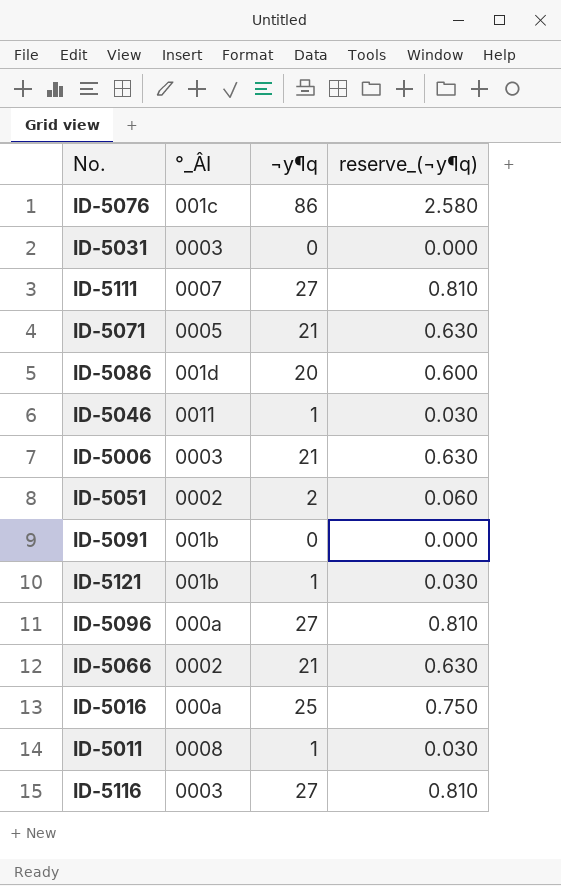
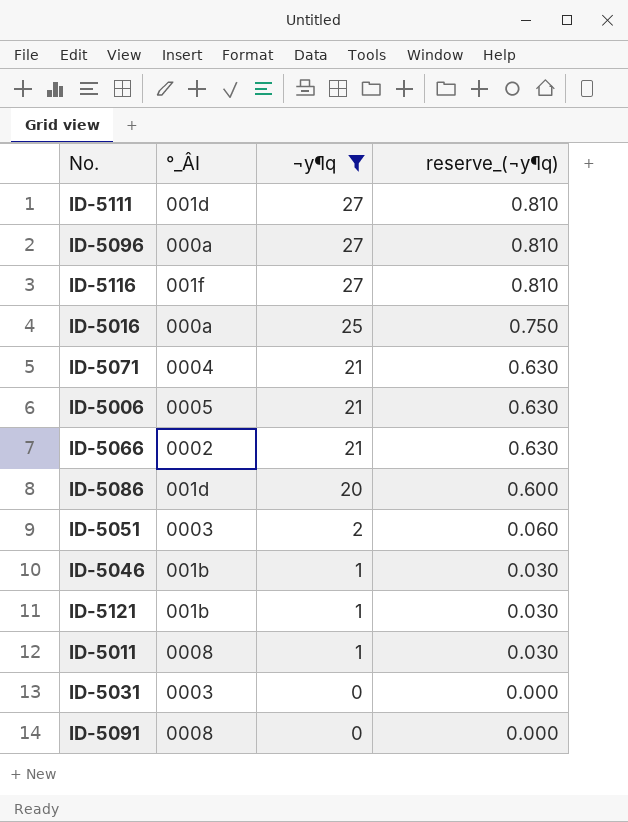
filter: none -> ¬y¶q != 86
row order: none -> ¬y¶q descending
ID-5111 | °_ÂI: 0007 -> 001d
ID-5116 | °_ÂI: 0003 -> 001f
ID-5071 | °_ÂI: 0005 -> 0004
ID-5006 | °_ÂI: 0003 -> 0005
ID-5051 | °_ÂI: 0002 -> 0003
ID-5046 | °_ÂI: 0011 -> 001b
ID-5091 | °_ÂI: 001b -> 0008

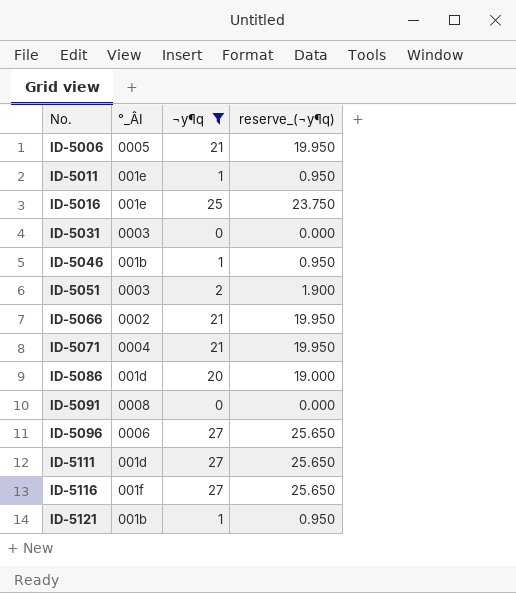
row order: ¬y¶q descending -> No. ascending
column reserve_(¬y¶q) | formula: [¬y¶q] * 0.03 -> [¬y¶q] * 0.95
ID-5011 | °_ÂI: 0008 -> 001e
ID-5016 | °_ÂI: 000a -> 001e
ID-5096 | °_ÂI: 000a -> 0006

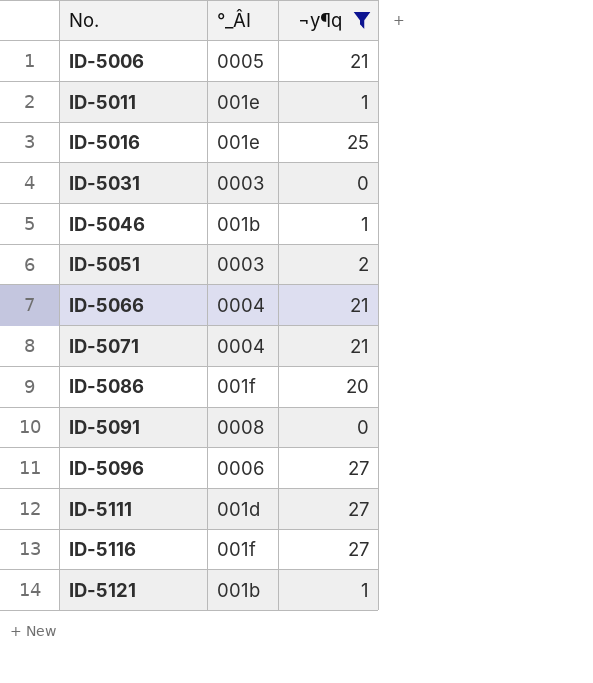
column reserve_(¬y¶q) | formula: [¬y¶q] * 0.95 -> none
ID-5066 | °_ÂI: 0002 -> 0004
ID-5086 | °_ÂI: 001d -> 001f

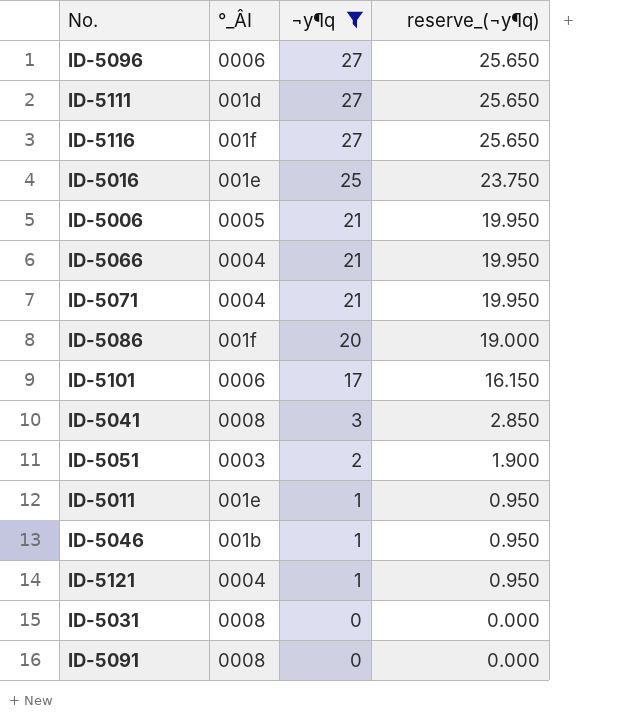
row order: No. ascending -> ¬y¶q descending
column reserve_(¬y¶q) | formula: none -> [¬y¶q] * 0.95
row ID-5101: none -> 0006 | 17 | 16.150
row ID-5041: none -> 0008 | 3 | 2.850
ID-5121 | °_ÂI: 001b -> 0004
ID-5031 | °_ÂI: 0003 -> 0008

